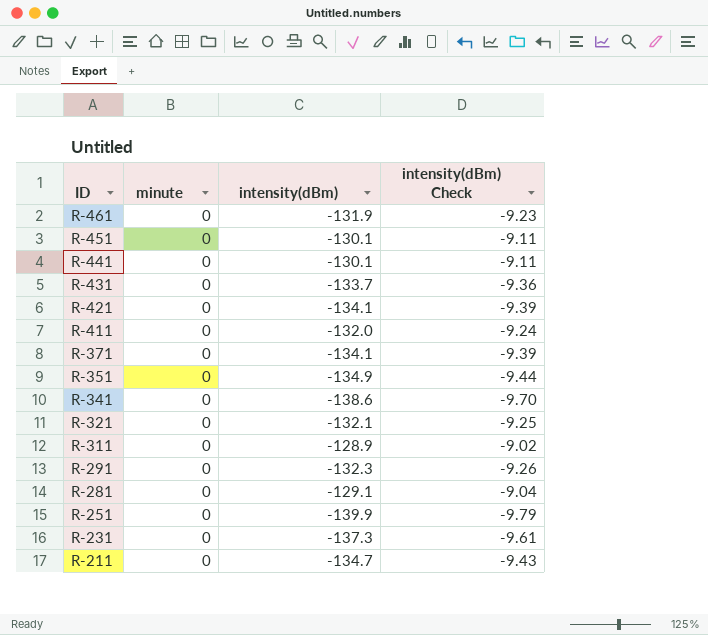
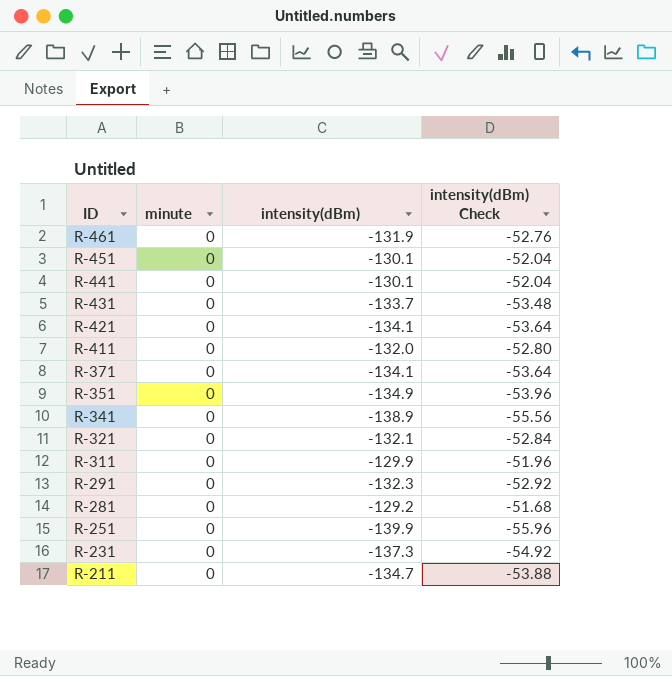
column intensity(dBm) Check | formula: [intensity(dBm)] * 0.07 -> [intensity(dBm)] * 0.4
R-341 | intensity(dBm): -138.6 -> -138.9
R-311 | intensity(dBm): -128.9 -> -129.9
R-281 | intensity(dBm): -129.1 -> -129.2

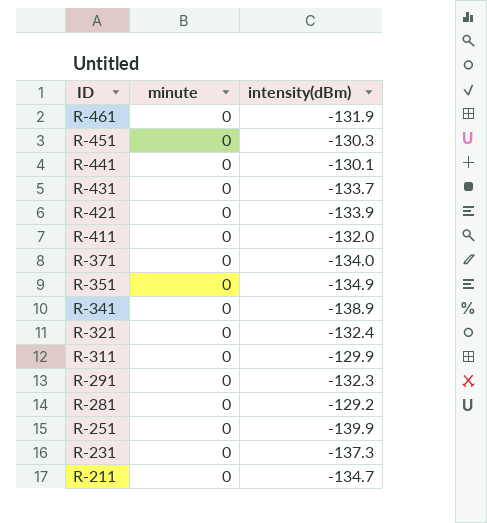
column intensity(dBm) Check | formula: [intensity(dBm)] * 0.4 -> none
R-451 | intensity(dBm): -130.1 -> -130.3
R-421 | intensity(dBm): -134.1 -> -133.9
R-371 | intensity(dBm): -134.1 -> -134.0
R-321 | intensity(dBm): -132.1 -> -132.4

